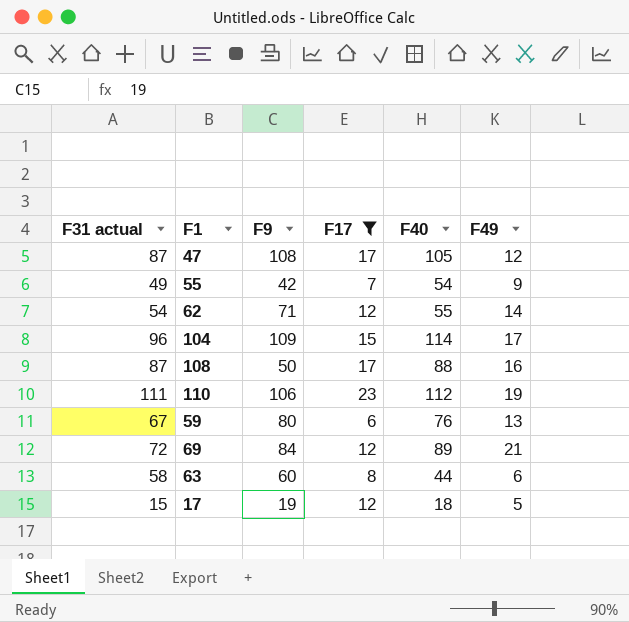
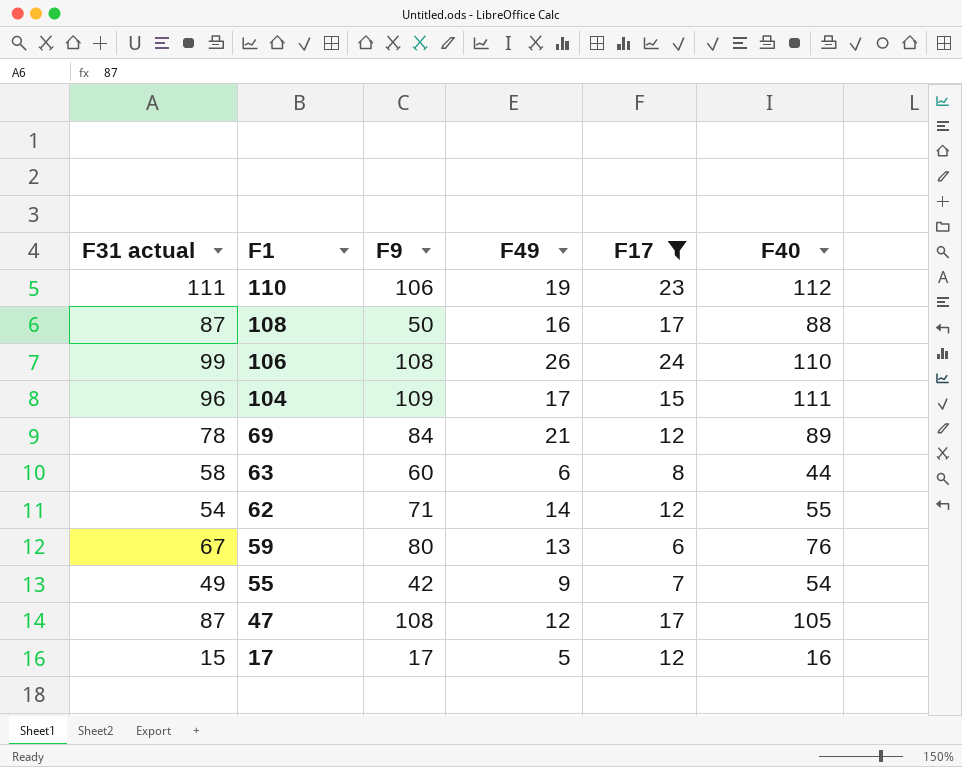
row order: none -> F1 descending
column F49 | position: 6 -> 4
row 106: none -> 99 | 108 | 26 | 24 | 110
104 | F40: 114 -> 111
69 | F31 actual: 72 -> 78
17 | F9: 19 -> 17
17 | F40: 18 -> 16

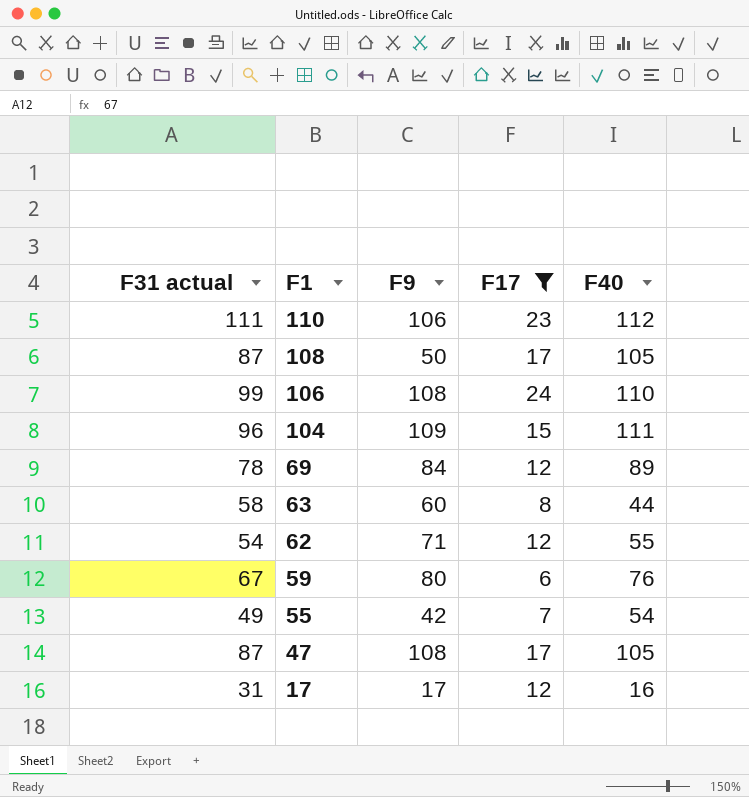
column F49 | position: 4 -> none
108 | F40: 88 -> 105
17 | F31 actual: 15 -> 31

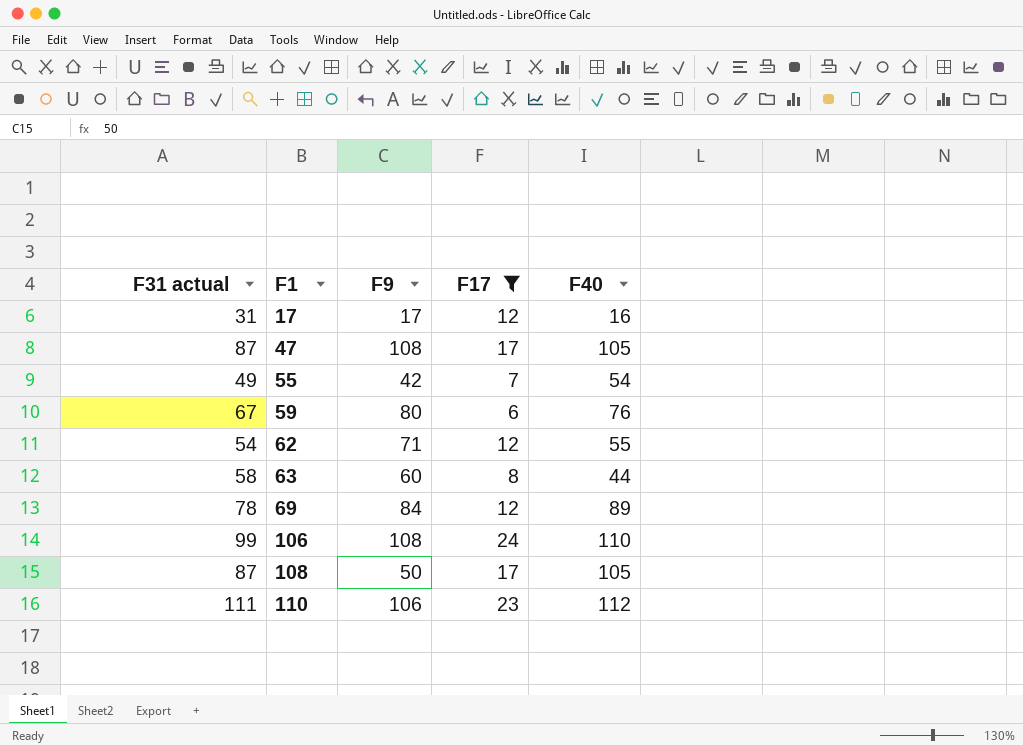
row order: F1 descending -> F1 ascending
row 104: 96 | 109 | 15 | 111 -> none

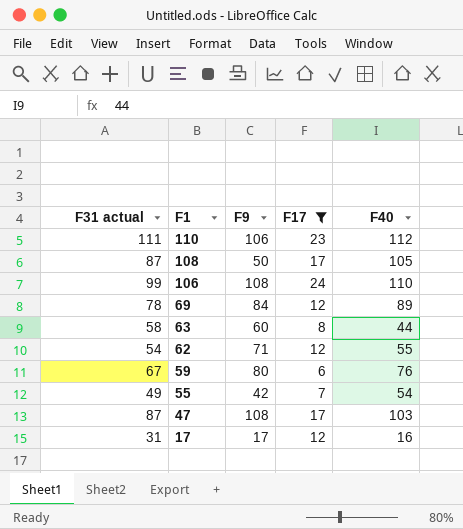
row order: F1 ascending -> F1 descending
47 | F40: 105 -> 103

